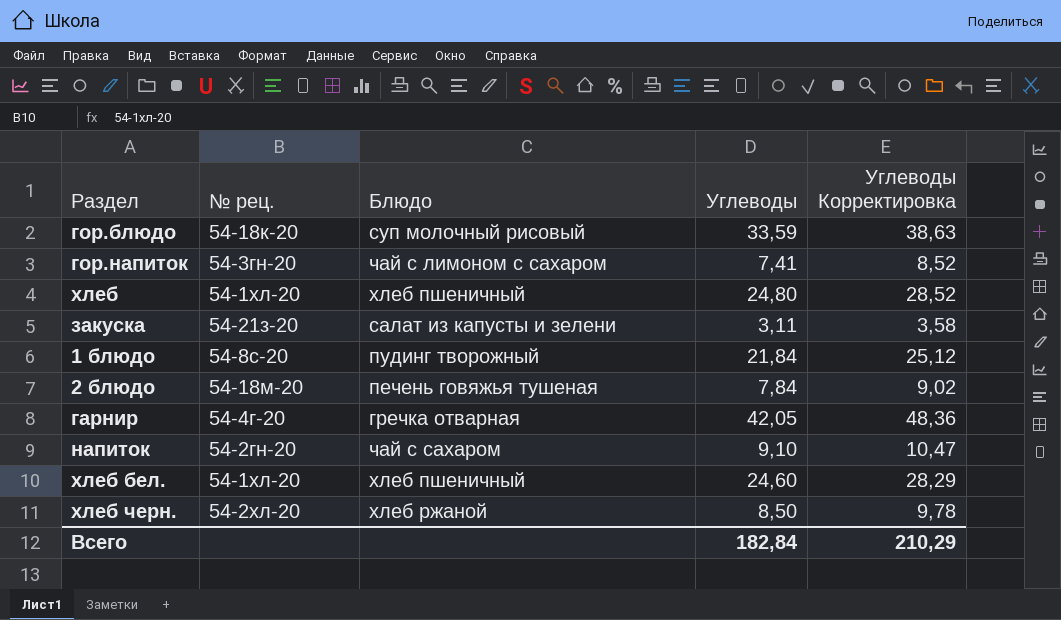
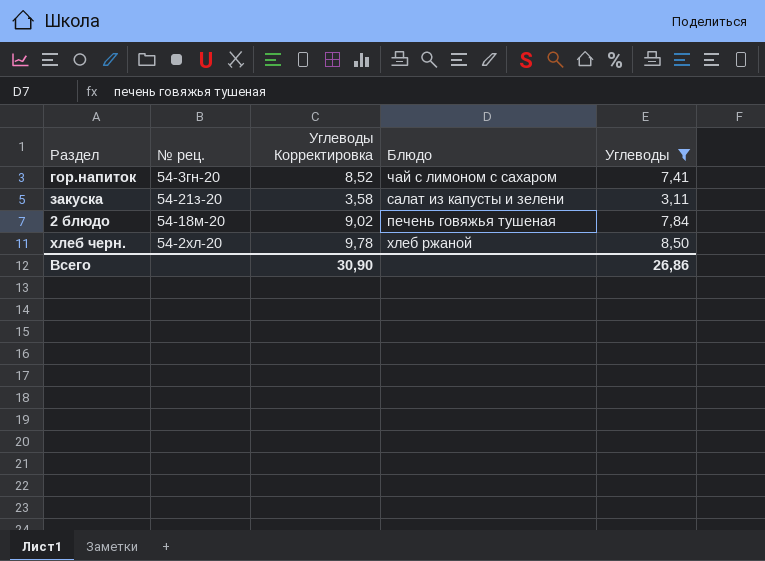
filter: none -> Углеводы <= 8,50
column Углеводы Корректировка | position: 5 -> 3
Всего | Углеводы Корректировка: 210,29 -> 30,90
Всего | Углеводы: 182,84 -> 26,86

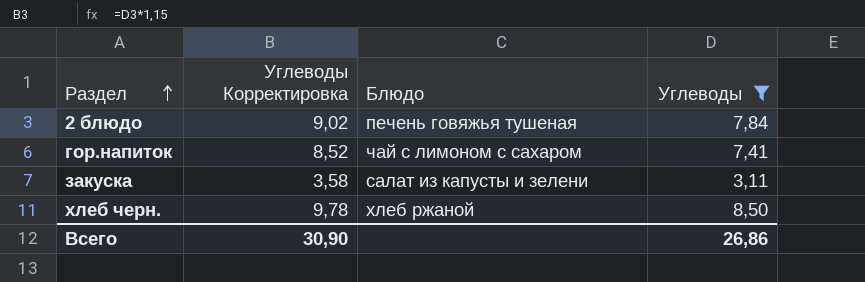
row order: none -> Раздел ascending
column № рец. | position: 2 -> none

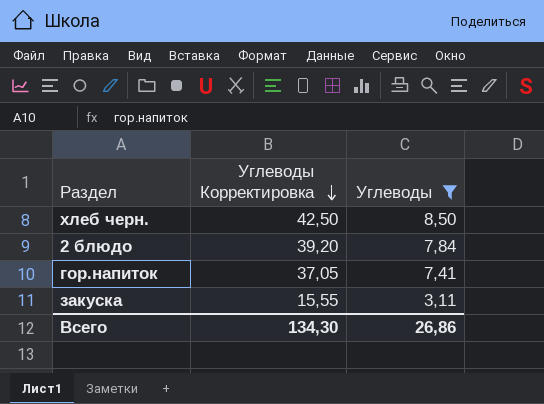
row order: Раздел ascending -> Углеводы Корректировка descending
column Блюдо | position: 3 -> none
column Углеводы Корректировка | formula: [Углеводы] * 1,15 -> [Углеводы] * 5
Всего | Углеводы Корректировка: 30,90 -> 134,30

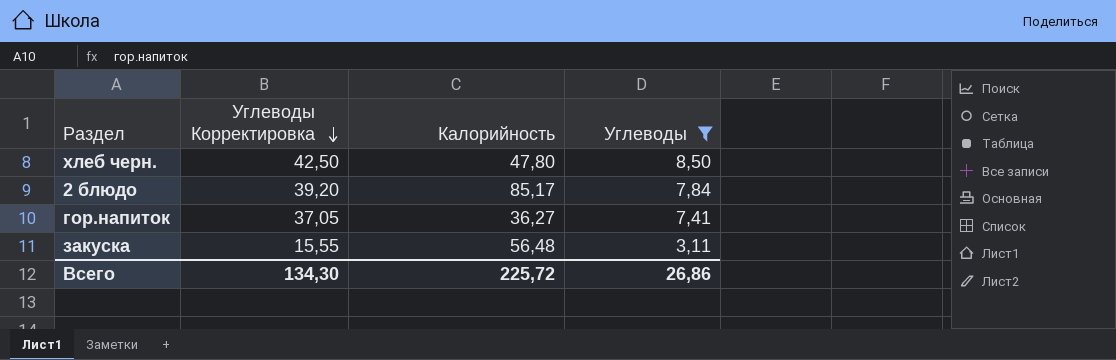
column Калорийность | position: none -> 3

